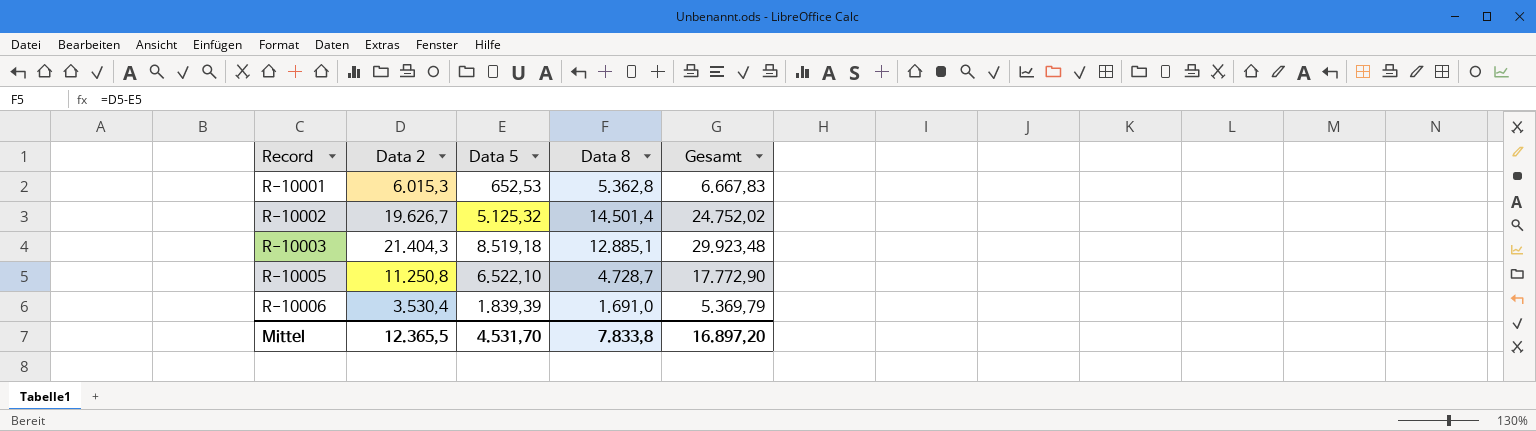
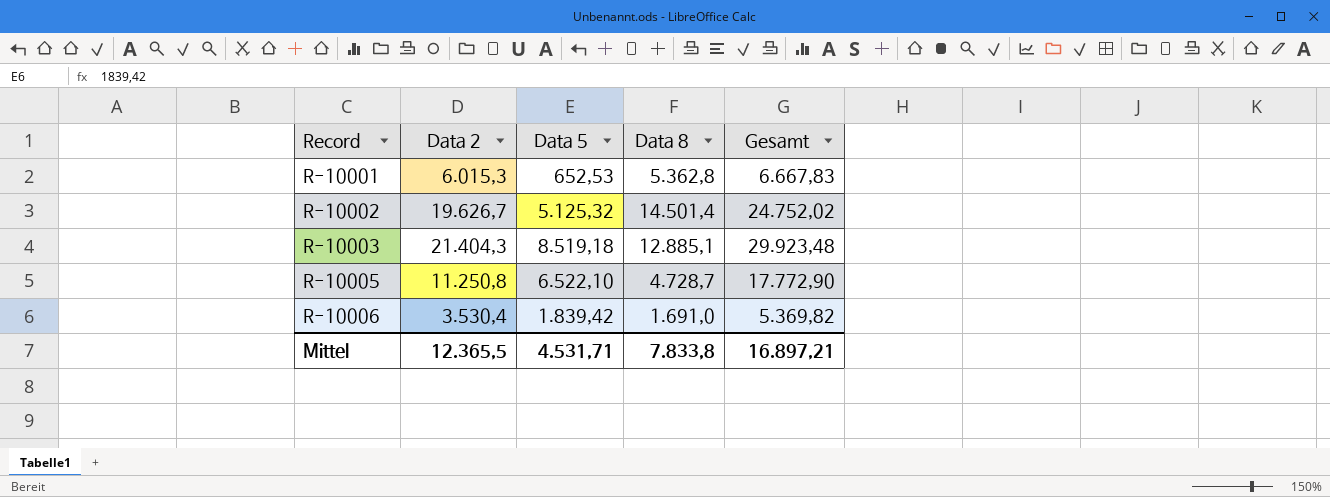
R-10006 | Data 5: 1.839,39 -> 1.839,42
R-10006 | Gesamt: 5.369,79 -> 5.369,82
Mittel | Data 5: 4.531,70 -> 4.531,71
Mittel | Gesamt: 16.897,20 -> 16.897,21

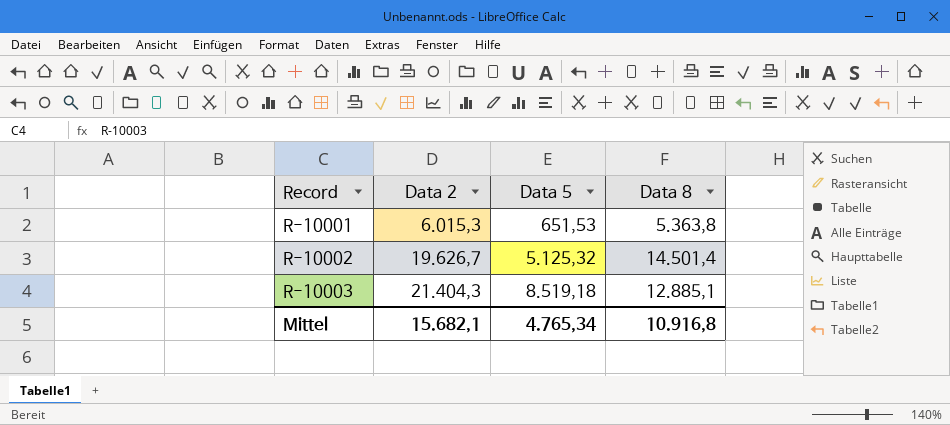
column Gesamt | formula: [Data 2] + [Data 5] -> none
row R-10005: 11.250,8 | 6.522,10 | 4.728,7 | 17.772,90 -> none
row R-10006: 3.530,4 | 1.839,42 | 1.691,0 | 5.369,82 -> none
R-10001 | Data 5: 652,53 -> 651,53
R-10001 | Data 8: 5.362,8 -> 5.363,8
Mittel | Data 2: 12.365,5 -> 15.682,1
Mittel | Data 5: 4.531,71 -> 4.765,34
Mittel | Data 8: 7.833,8 -> 10.916,8

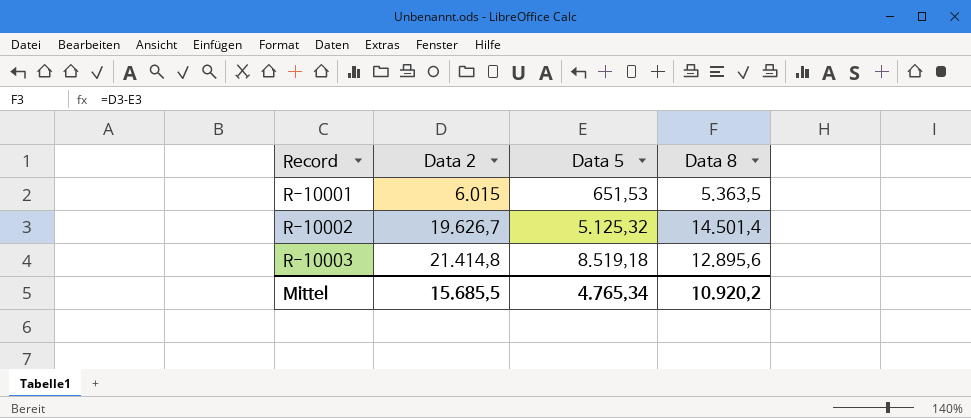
R-10001 | Data 2: 6.015,3 -> 6.015
R-10001 | Data 8: 5.363,8 -> 5.363,5
R-10003 | Data 2: 21.404,3 -> 21.414,8
R-10003 | Data 8: 12.885,1 -> 12.895,6
Mittel | Data 2: 15.682,1 -> 15.685,5
Mittel | Data 8: 10.916,8 -> 10.920,2

